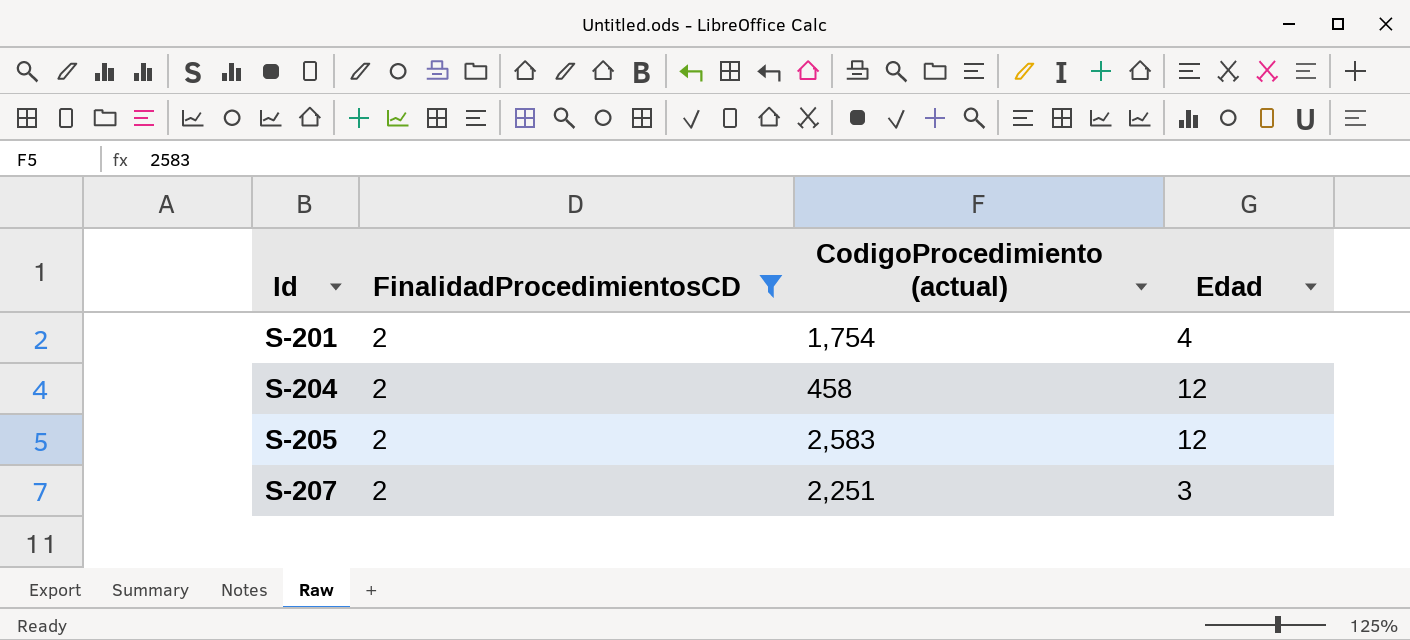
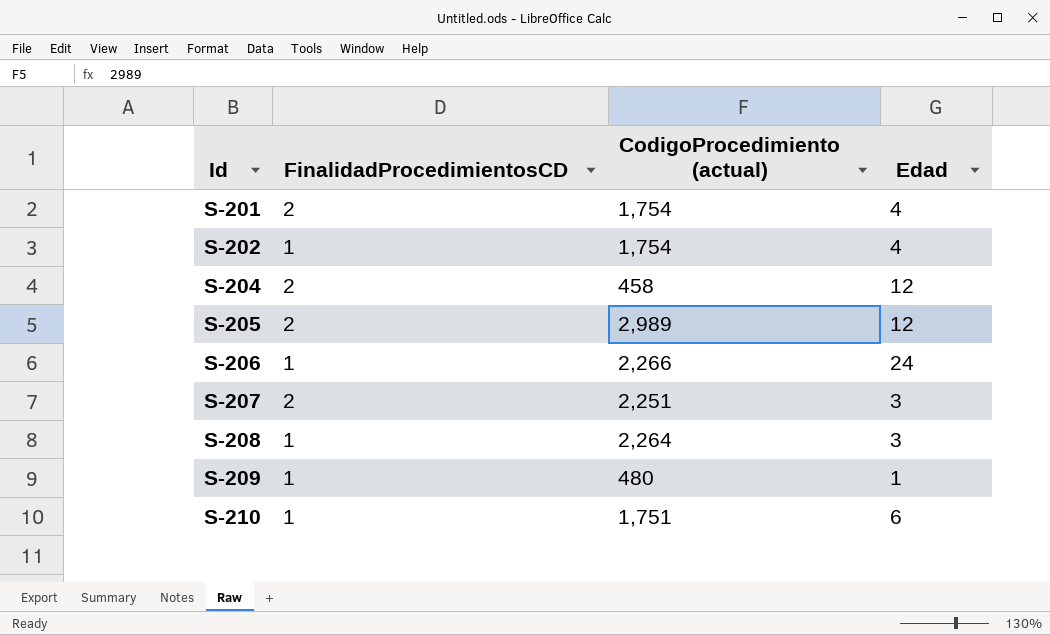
filter: FinalidadProcedimientosCD = 2 -> none
S-205 | CodigoProcedimiento (actual): 2,583 -> 2,989

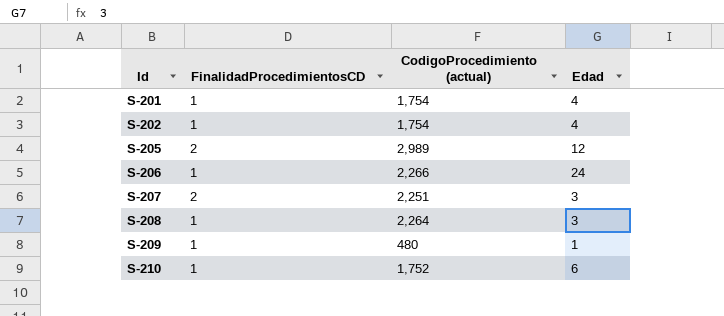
row S-204: 2 | 458 | 12 -> none
S-201 | FinalidadProcedimientosCD: 2 -> 1
S-210 | CodigoProcedimiento (actual): 1,751 -> 1,752

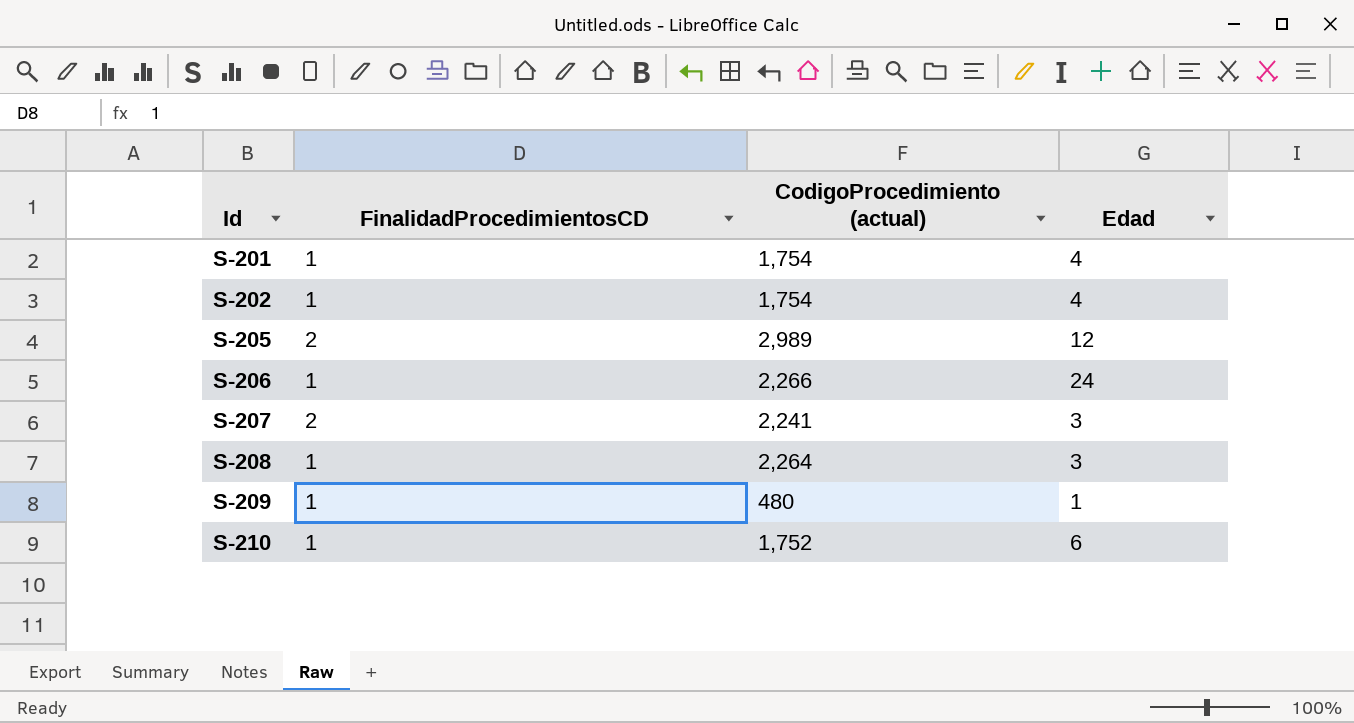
S-207 | CodigoProcedimiento (actual): 2,251 -> 2,241

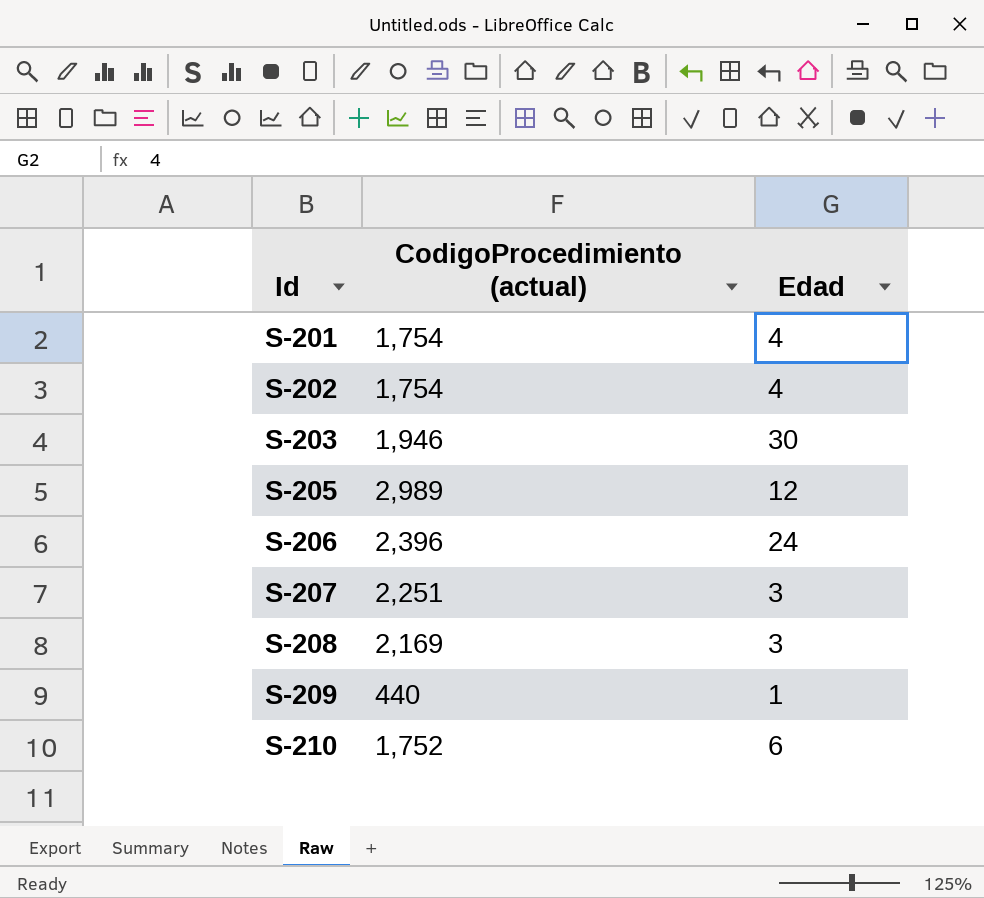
column FinalidadProcedimientosCD | position: 2 -> none
row S-203: none -> 1,946 | 30
S-206 | CodigoProcedimiento (actual): 2,266 -> 2,396
S-207 | CodigoProcedimiento (actual): 2,241 -> 2,251
S-208 | CodigoProcedimiento (actual): 2,264 -> 2,169
S-209 | CodigoProcedimiento (actual): 480 -> 440

